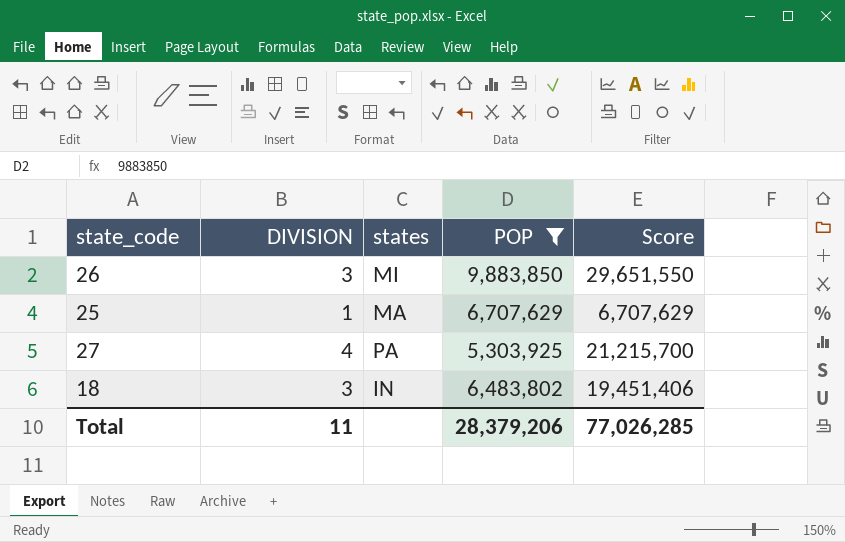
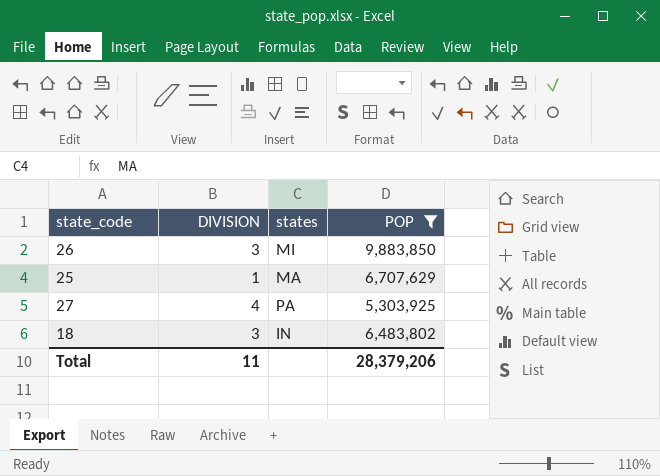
column Score | formula: [DIVISION] * [POP] -> none

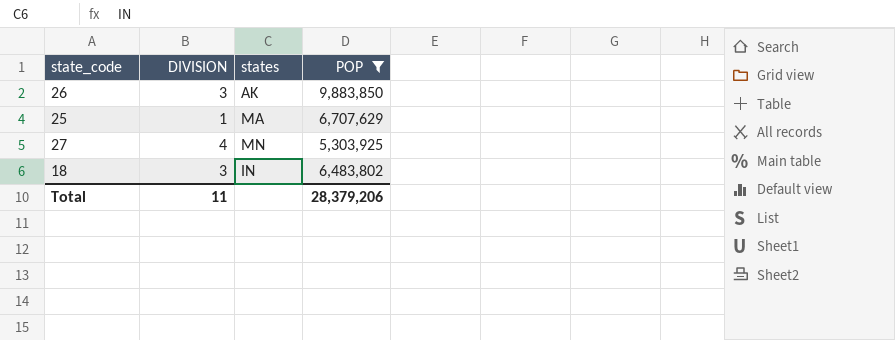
26 | states: MI -> AK
27 | states: PA -> MN

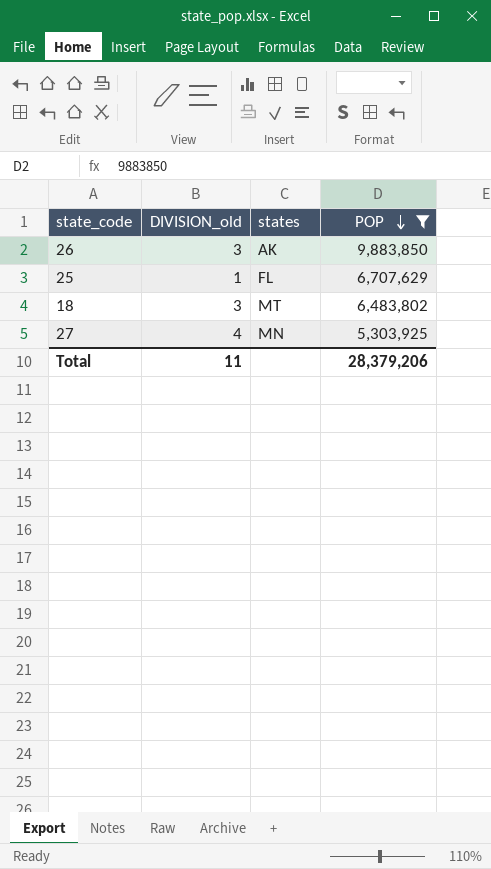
row order: none -> POP descending
column name: DIVISION -> DIVISION_old
25 | states: MA -> FL
18 | states: IN -> MT

